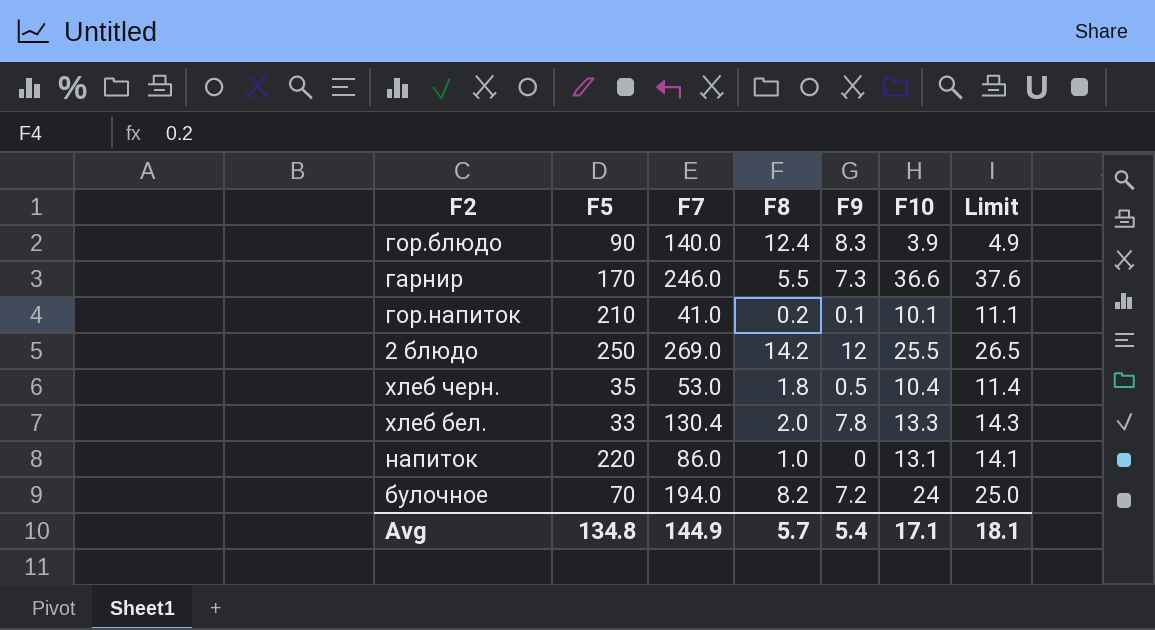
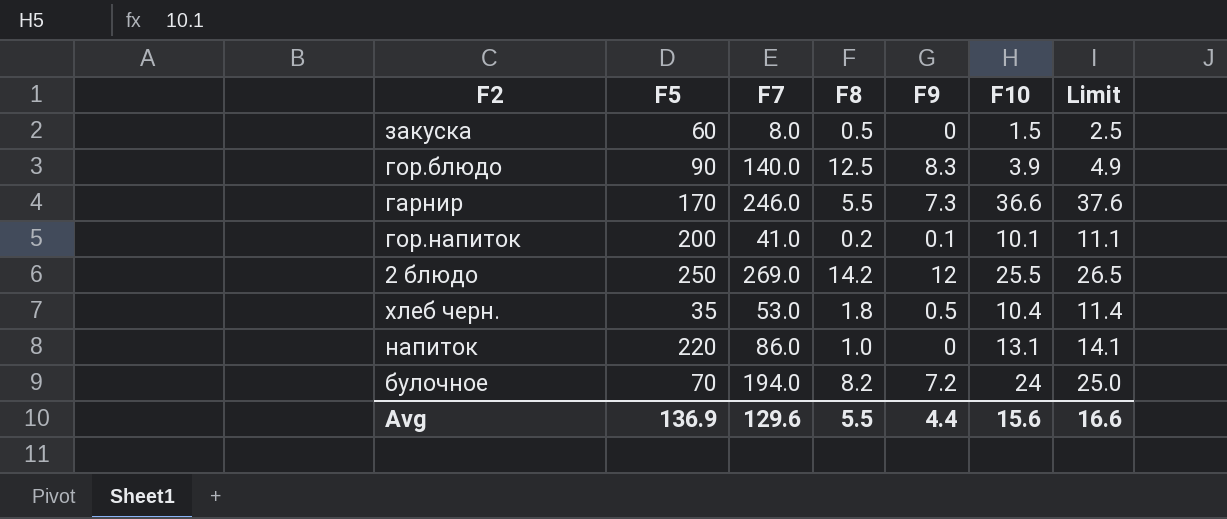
row хлеб бел.: 33 | 130.4 | 2.0 | 7.8 | 13.3 | 14.3 -> none
row закуска: none -> 60 | 8.0 | 0.5 | 0 | 1.5 | 2.5
гор.блюдо | F8: 12.4 -> 12.5
гор.напиток | F5: 210 -> 200
Avg | F5: 134.8 -> 136.9
Avg | F7: 144.9 -> 129.6
Avg | F8: 5.7 -> 5.5
Avg | F9: 5.4 -> 4.4
Avg | F10: 17.1 -> 15.6
Avg | Limit: 18.1 -> 16.6

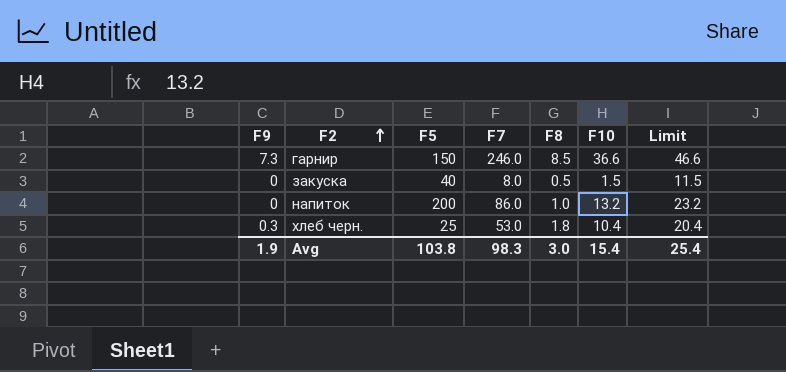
row order: none -> F2 ascending
column F9 | position: 5 -> 1
column Limit | formula: [F10] + 1 -> [F10] + 10
row гор.блюдо: 90 | 140.0 | 12.5 | 8.3 | 3.9 | 4.9 -> none
row гор.напиток: 200 | 41.0 | 0.2 | 0.1 | 10.1 | 11.1 -> none
row 2 блюдо: 250 | 269.0 | 14.2 | 12 | 25.5 | 26.5 -> none
row булочное: 70 | 194.0 | 8.2 | 7.2 | 24 | 25.0 -> none
гарнир | F5: 170 -> 150
гарнир | F8: 5.5 -> 8.5
закуска | F5: 60 -> 40
напиток | F5: 220 -> 200
напиток | F10: 13.1 -> 13.2
хлеб черн. | F9: 0.5 -> 0.3
хлеб черн. | F5: 35 -> 25
Avg | F9: 4.4 -> 1.9
Avg | F5: 136.9 -> 103.8
Avg | F7: 129.6 -> 98.3
Avg | F8: 5.5 -> 3.0
Avg | F10: 15.6 -> 15.4
Avg | Limit: 16.6 -> 25.4

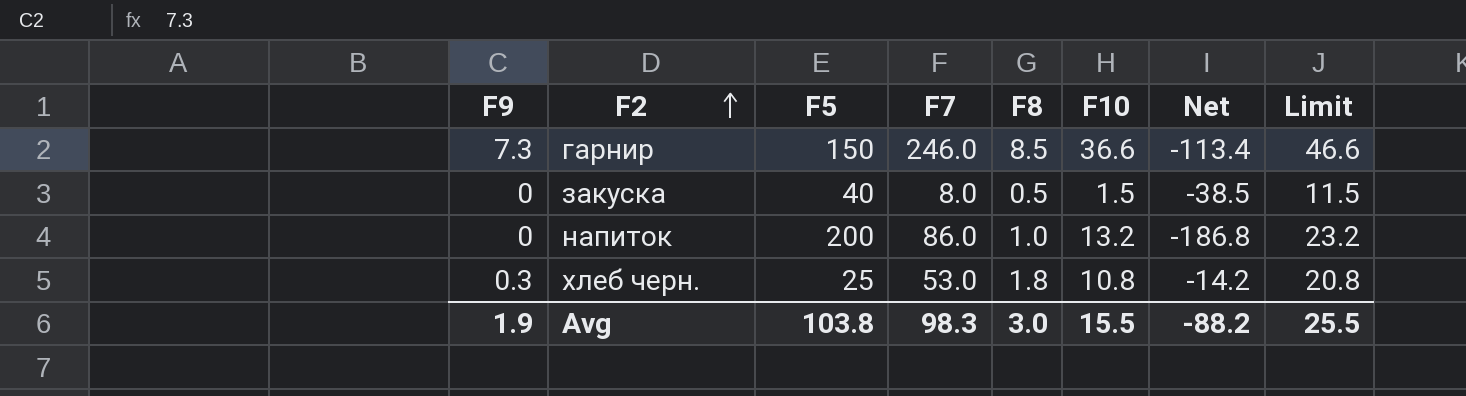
column Net | formula: none -> [F10] - [F5]
хлеб черн. | F10: 10.4 -> 10.8
хлеб черн. | Limit: 20.4 -> 20.8
Avg | F10: 15.4 -> 15.5
Avg | Limit: 25.4 -> 25.5

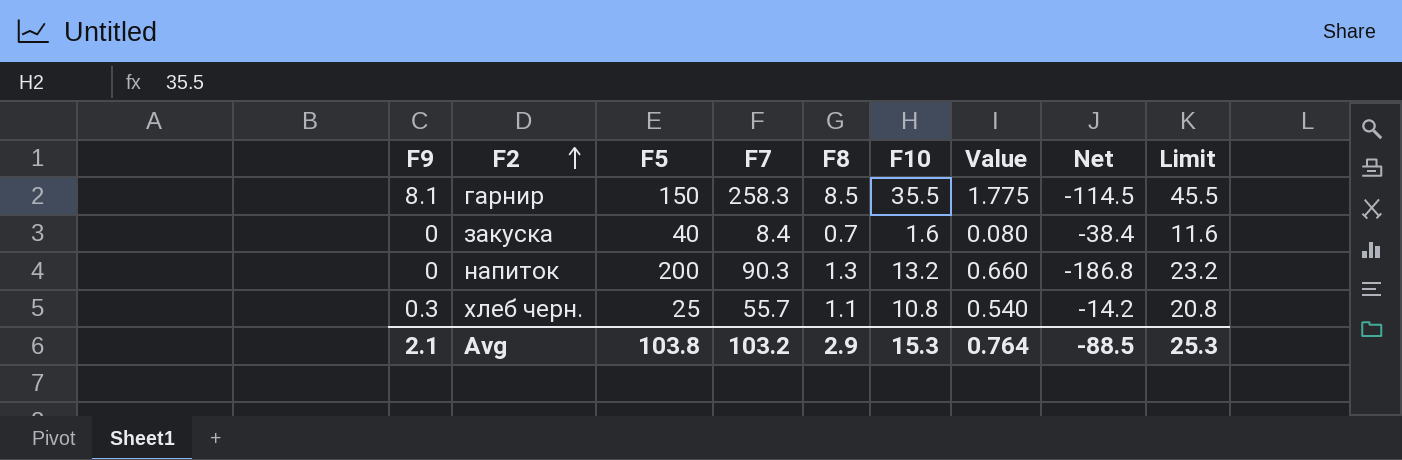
column Value | formula: none -> [F10] * 0.05
гарнир | F9: 7.3 -> 8.1
гарнир | F7: 246.0 -> 258.3
гарнир | F10: 36.6 -> 35.5
гарнир | Net: -113.4 -> -114.5
гарнир | Limit: 46.6 -> 45.5
закуска | F7: 8.0 -> 8.4
закуска | F8: 0.5 -> 0.7
закуска | F10: 1.5 -> 1.6
закуска | Net: -38.5 -> -38.4
закуска | Limit: 11.5 -> 11.6
напиток | F7: 86.0 -> 90.3
напиток | F8: 1.0 -> 1.3
хлеб черн. | F7: 53.0 -> 55.7
хлеб черн. | F8: 1.8 -> 1.1
Avg | F9: 1.9 -> 2.1
Avg | F7: 98.3 -> 103.2
Avg | F8: 3.0 -> 2.9
Avg | F10: 15.5 -> 15.3
Avg | Net: -88.2 -> -88.5
Avg | Limit: 25.5 -> 25.3

